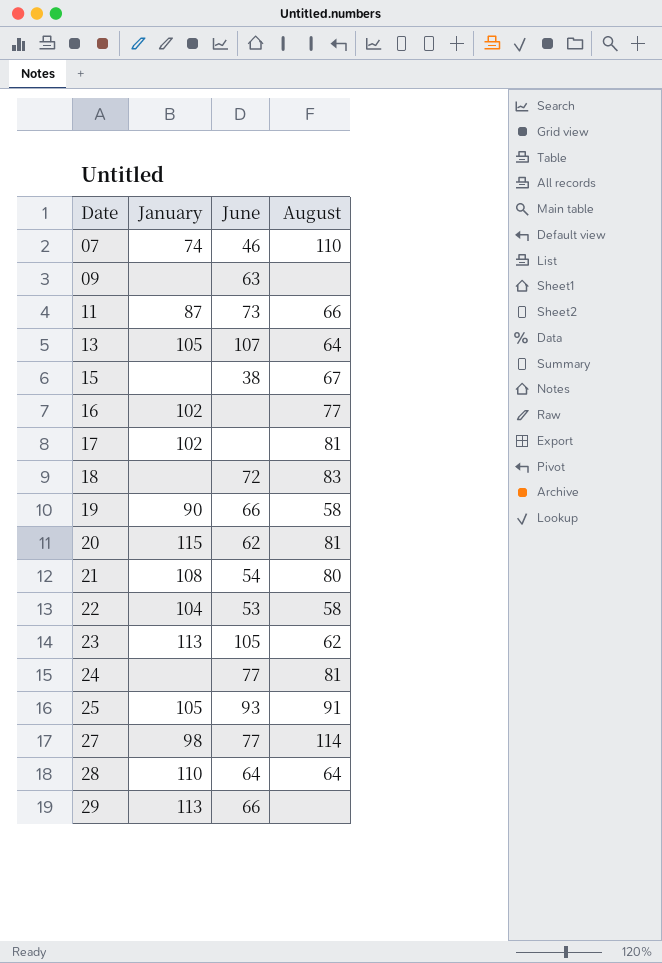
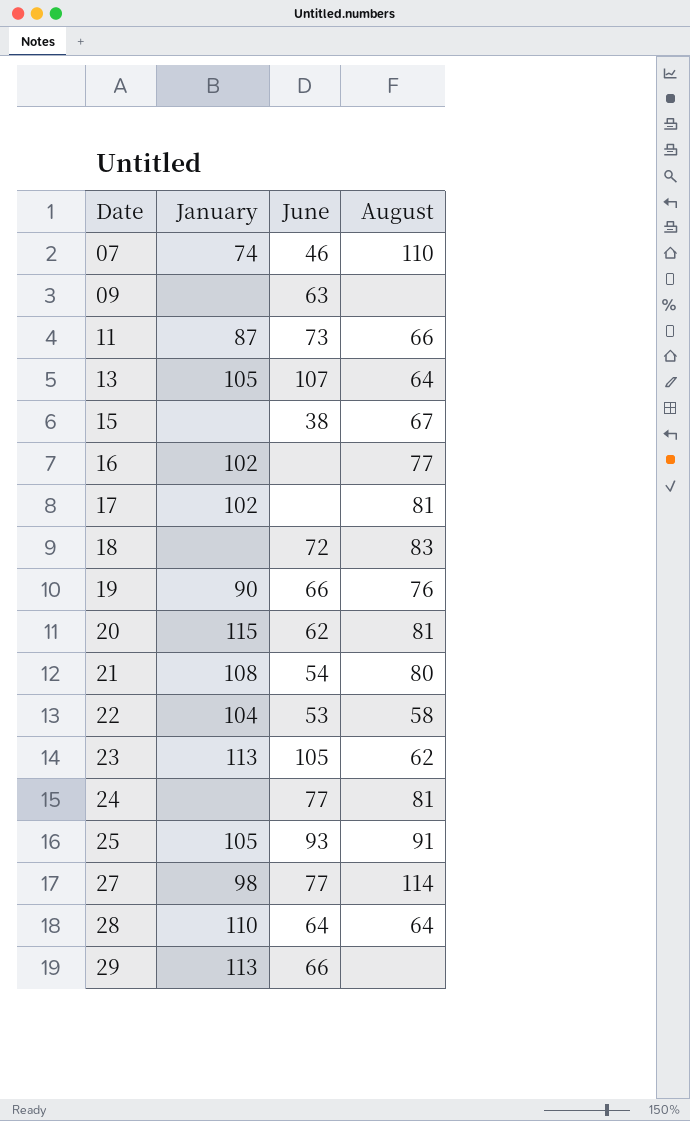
19 | August: 58 -> 76

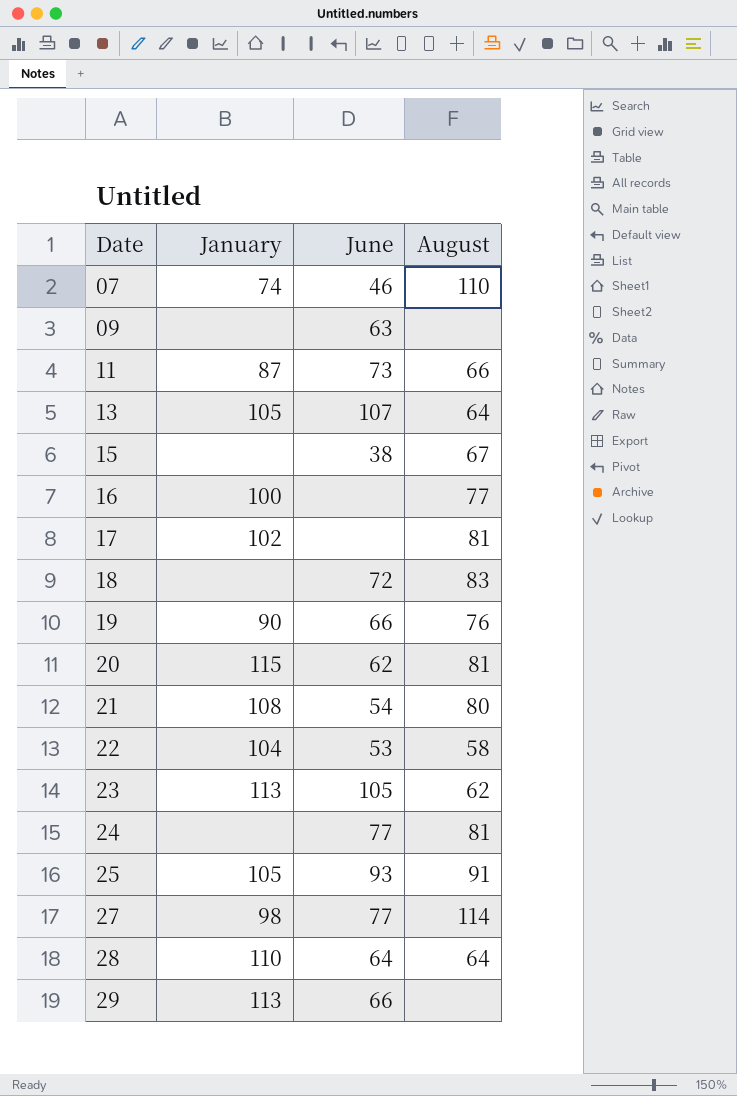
16 | January: 102 -> 100

